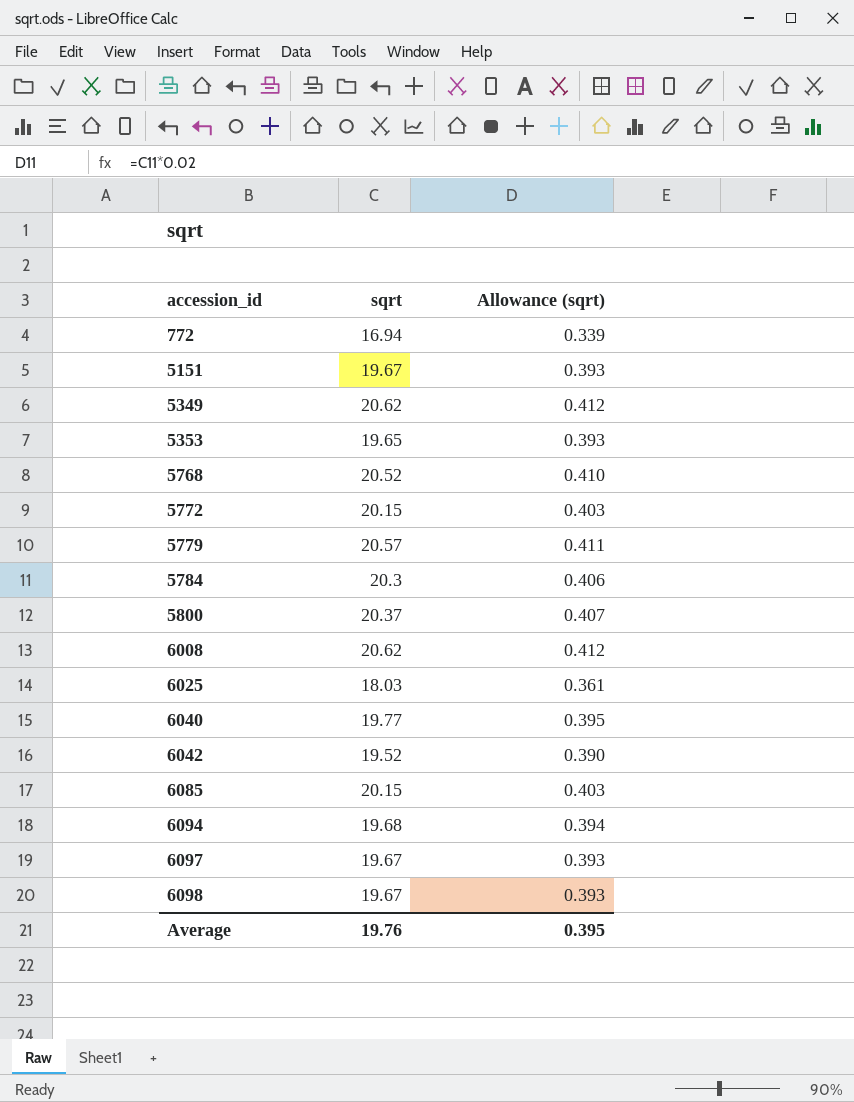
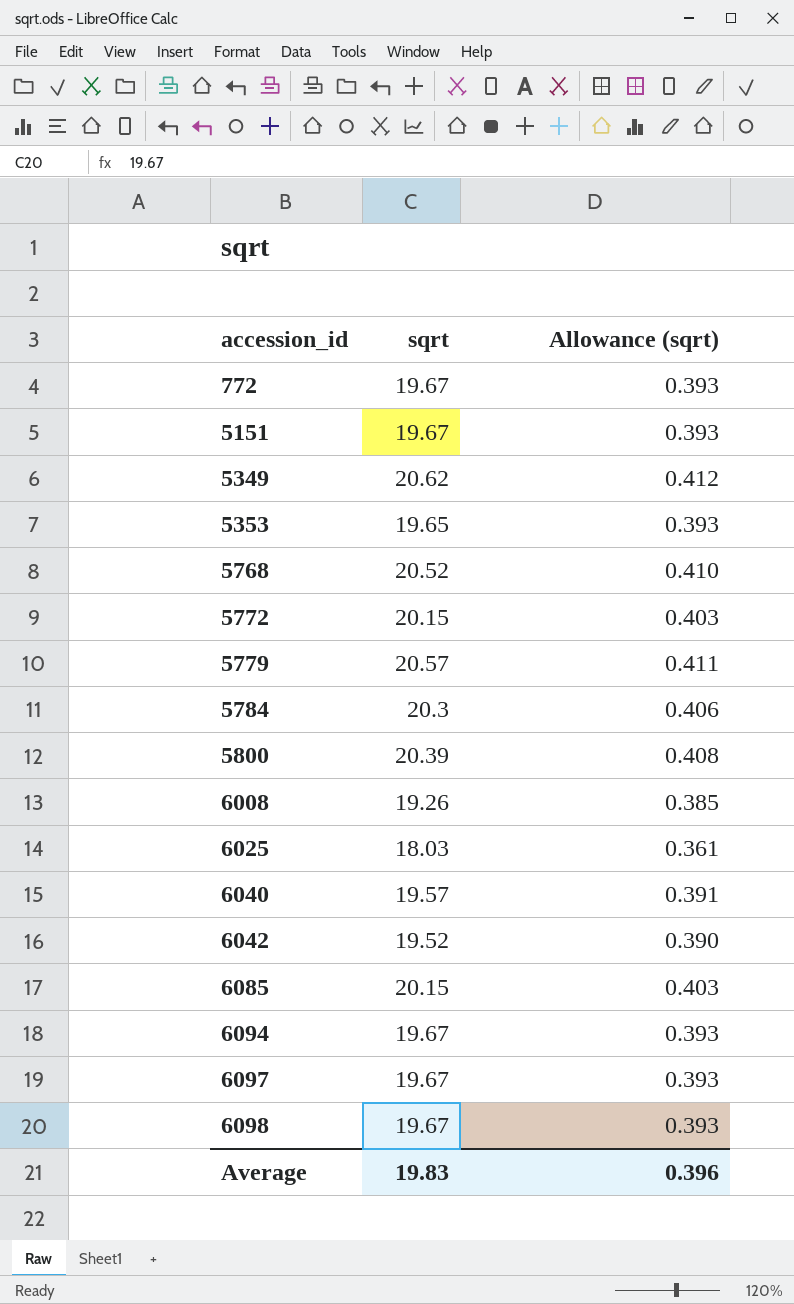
772 | sqrt: 16.94 -> 19.67
772 | Allowance (sqrt): 0.339 -> 0.393
5800 | sqrt: 20.37 -> 20.39
5800 | Allowance (sqrt): 0.407 -> 0.408
6008 | sqrt: 20.62 -> 19.26
6008 | Allowance (sqrt): 0.412 -> 0.385
6040 | sqrt: 19.77 -> 19.57
6040 | Allowance (sqrt): 0.395 -> 0.391
6094 | sqrt: 19.68 -> 19.67
6094 | Allowance (sqrt): 0.394 -> 0.393
Average | sqrt: 19.76 -> 19.83
Average | Allowance (sqrt): 0.395 -> 0.396

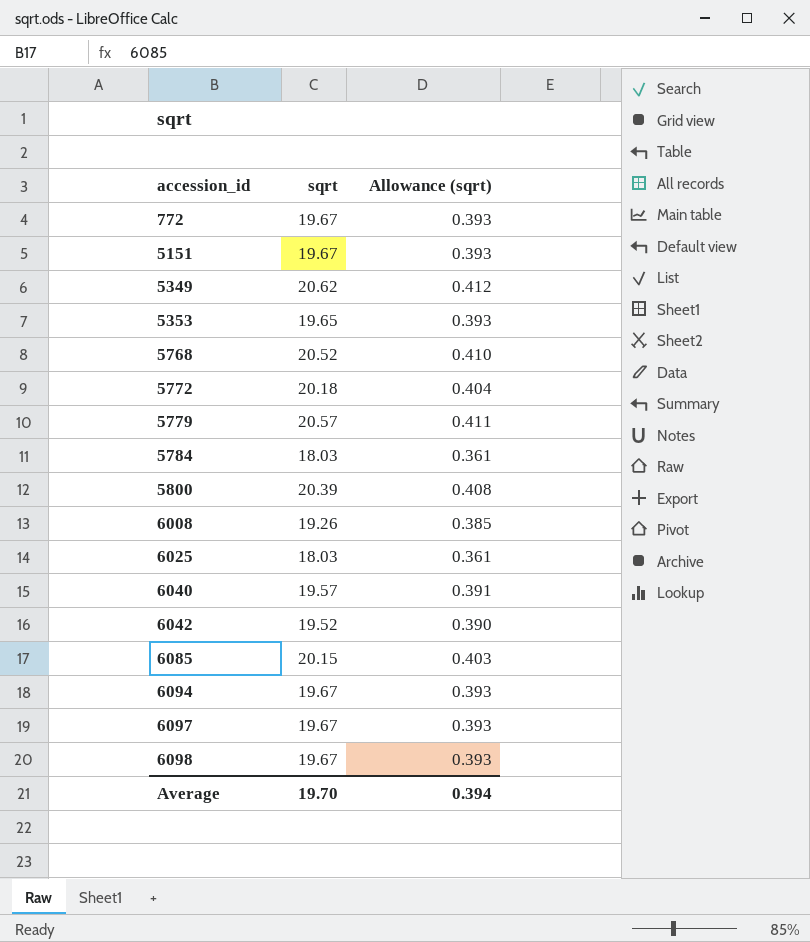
5772 | sqrt: 20.15 -> 20.18
5772 | Allowance (sqrt): 0.403 -> 0.404
5784 | sqrt: 20.3 -> 18.03
5784 | Allowance (sqrt): 0.406 -> 0.361
Average | sqrt: 19.83 -> 19.70
Average | Allowance (sqrt): 0.396 -> 0.394

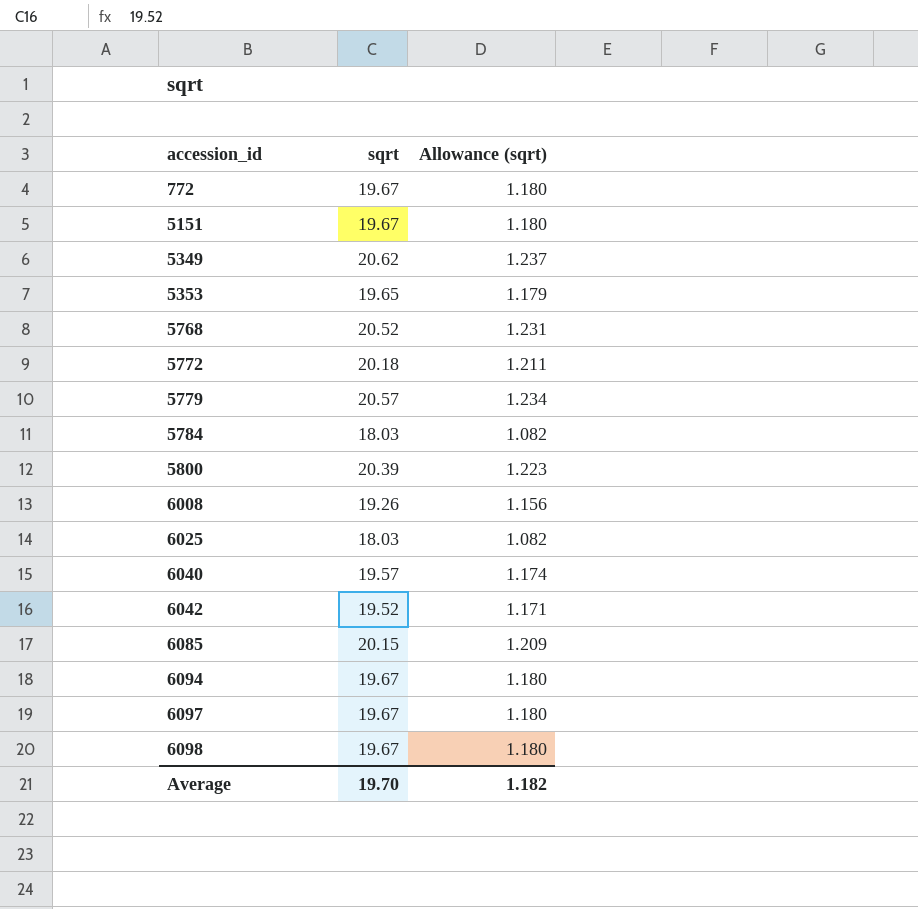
column Allowance (sqrt) | formula: [sqrt] * 0.02 -> [sqrt] * 0.06
Average | Allowance (sqrt): 0.394 -> 1.182

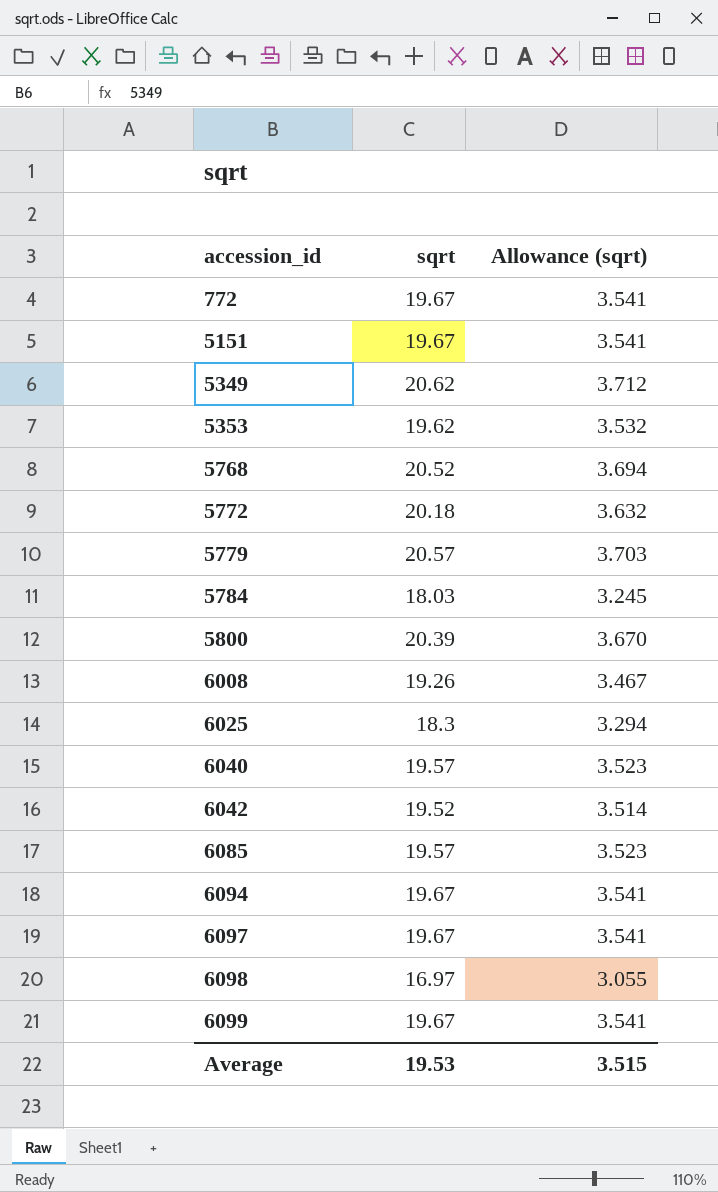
column Allowance (sqrt) | formula: [sqrt] * 0.06 -> [sqrt] * 0.18
5353 | sqrt: 19.65 -> 19.62
6025 | sqrt: 18.03 -> 18.3
6085 | sqrt: 20.15 -> 19.57
6098 | sqrt: 19.67 -> 16.97
row 6099: none -> 19.67 | 3.541
Average | sqrt: 19.70 -> 19.53
Average | Allowance (sqrt): 1.182 -> 3.515

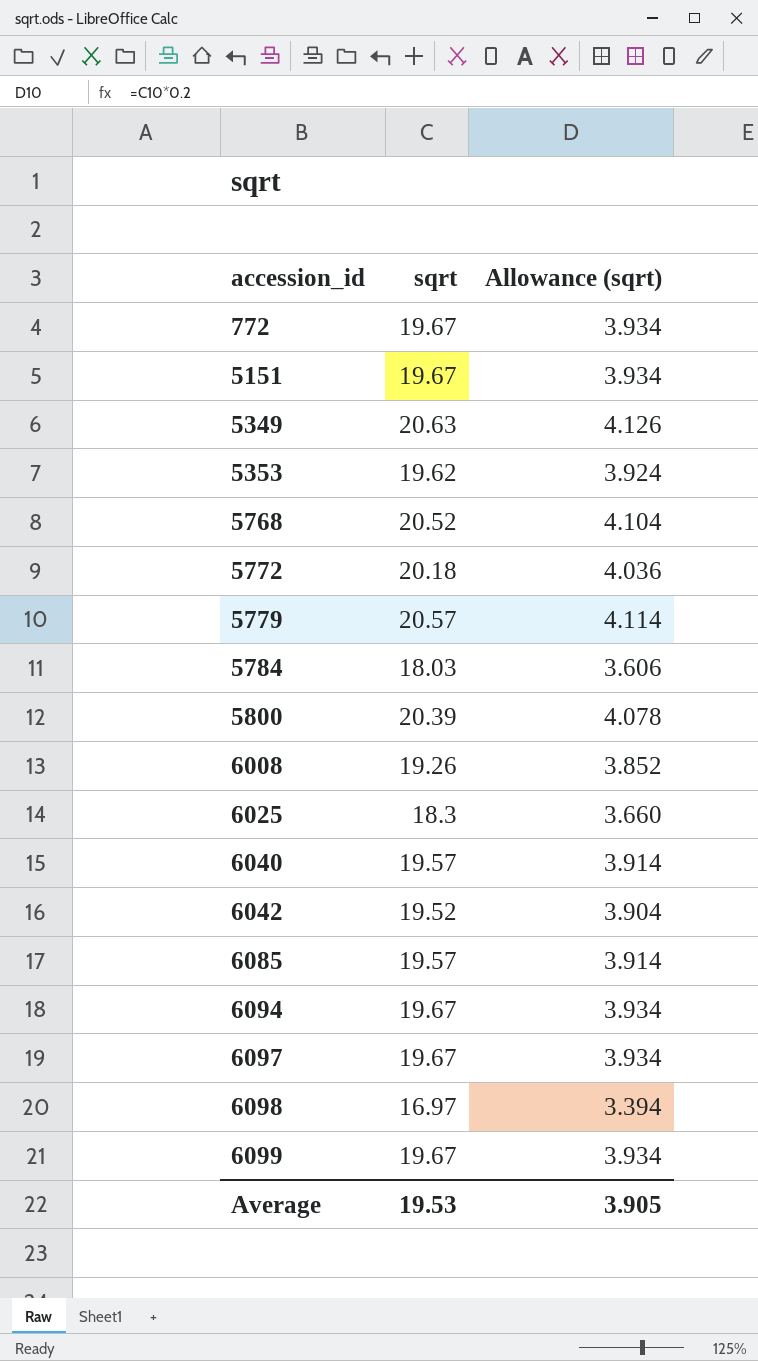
column Allowance (sqrt) | formula: [sqrt] * 0.18 -> [sqrt] * 0.2
5349 | sqrt: 20.62 -> 20.63
Average | Allowance (sqrt): 3.515 -> 3.905

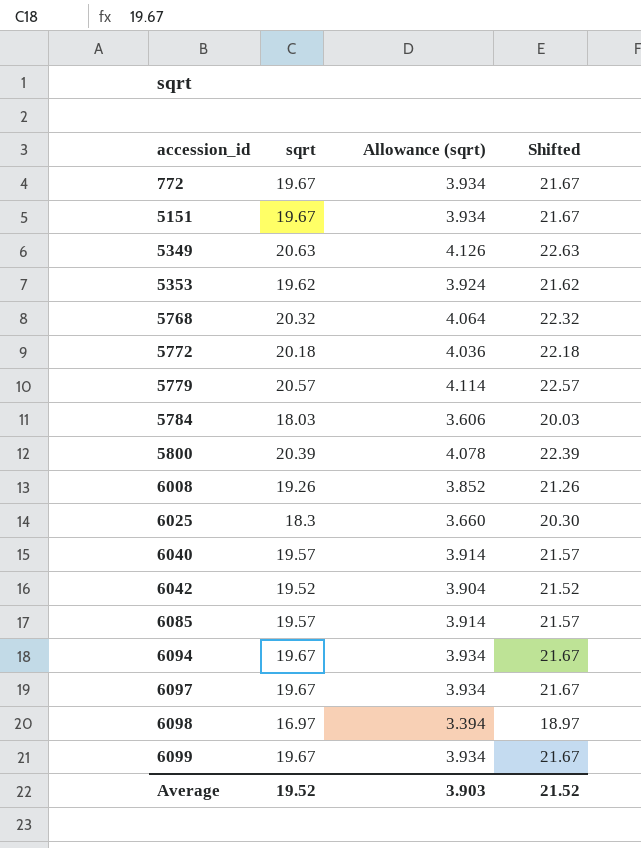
column Shifted | formula: none -> [sqrt] + 2
5768 | sqrt: 20.52 -> 20.32
5768 | Allowance (sqrt): 4.104 -> 4.064
Average | sqrt: 19.53 -> 19.52
Average | Allowance (sqrt): 3.905 -> 3.903

